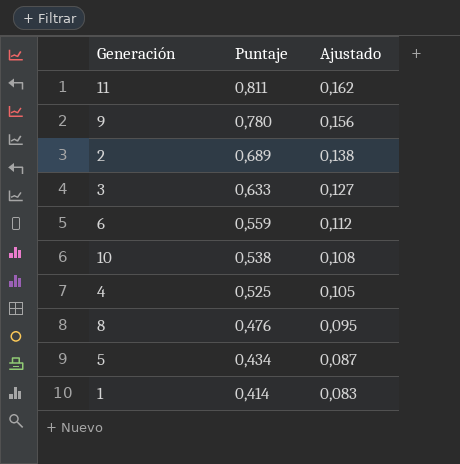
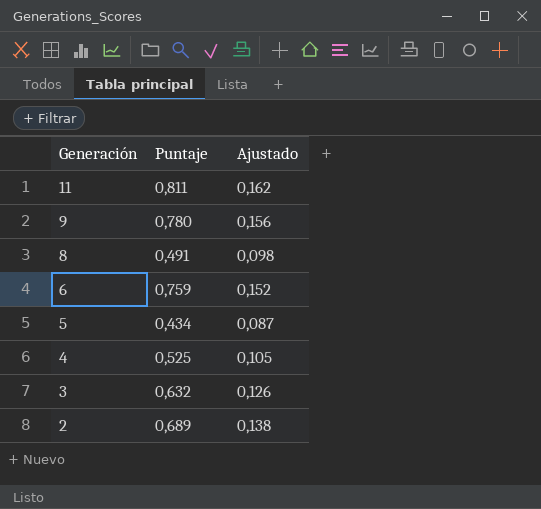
row order: Puntaje descending -> Generación descending
row 10: 0,538 | 0,108 -> none
row 1: 0,414 | 0,083 -> none
8 | Puntaje: 0,476 -> 0,491
8 | Ajustado: 0,095 -> 0,098
6 | Puntaje: 0,559 -> 0,759
6 | Ajustado: 0,112 -> 0,152
3 | Puntaje: 0,633 -> 0,632
3 | Ajustado: 0,127 -> 0,126

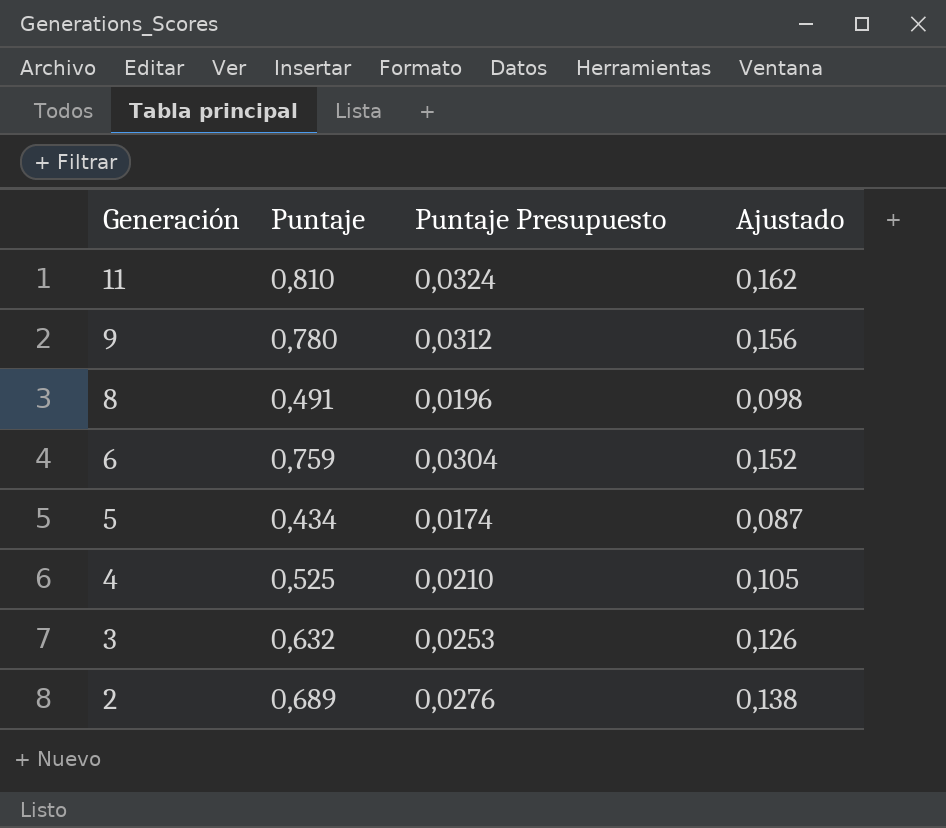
column Puntaje Presupuesto | formula: none -> [Puntaje] * 0,04
11 | Puntaje: 0,811 -> 0,810

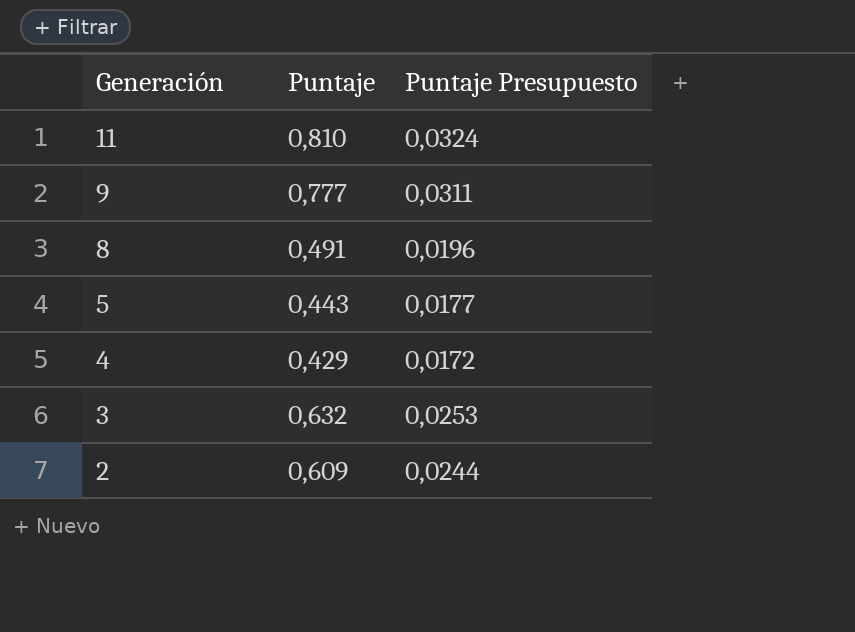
column Ajustado | formula: [Puntaje] * 0,2 -> none
row 6: 0,759 | 0,0304 | 0,152 -> none
9 | Puntaje: 0,780 -> 0,777
9 | Puntaje Presupuesto: 0,0312 -> 0,0311
5 | Puntaje: 0,434 -> 0,443
5 | Puntaje Presupuesto: 0,0174 -> 0,0177
4 | Puntaje: 0,525 -> 0,429
4 | Puntaje Presupuesto: 0,0210 -> 0,0172
2 | Puntaje: 0,689 -> 0,609
2 | Puntaje Presupuesto: 0,0276 -> 0,0244

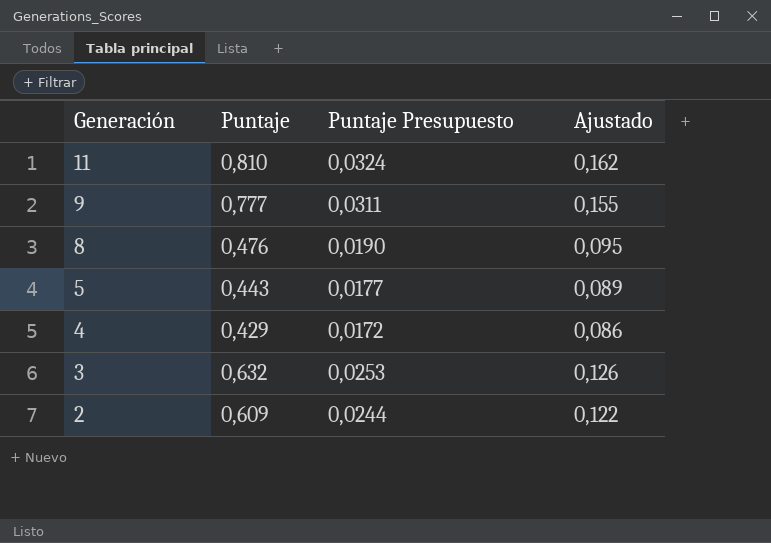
column Ajustado | formula: none -> [Puntaje] * 0,2
8 | Puntaje: 0,491 -> 0,476
8 | Puntaje Presupuesto: 0,0196 -> 0,0190

